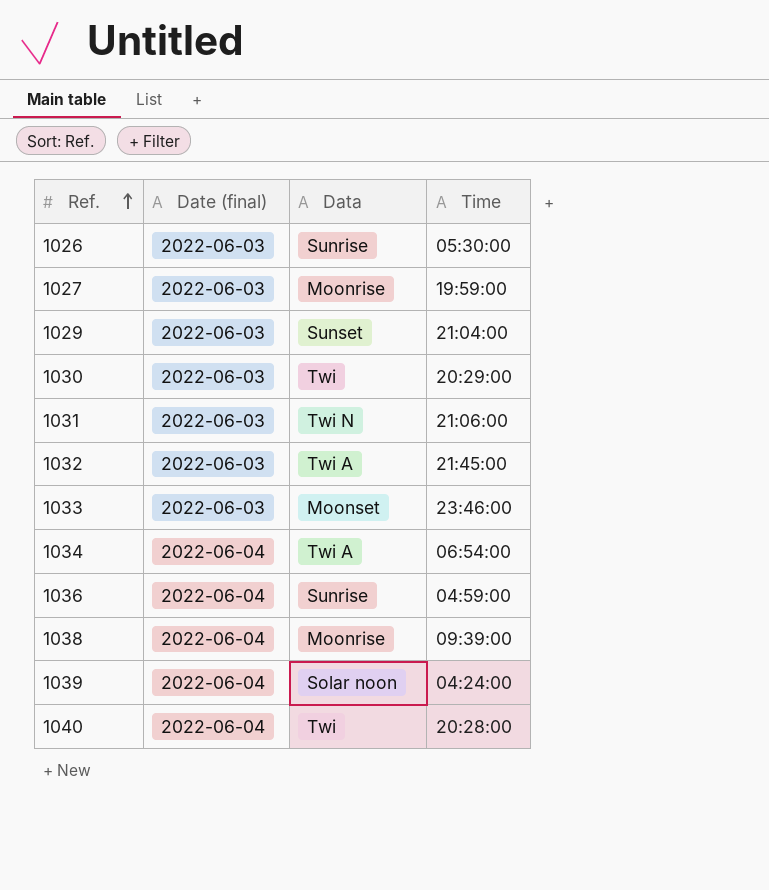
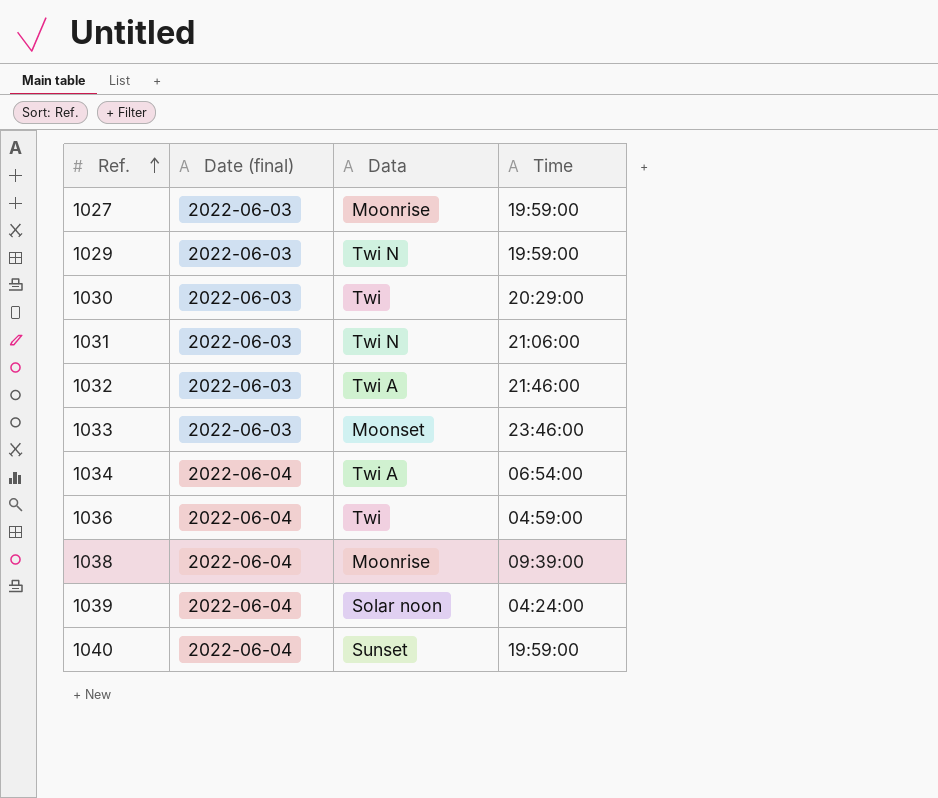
row 1026: 2022-06-03 | Sunrise | 05:30:00 -> none
1029 | Data: Sunset -> Twi N
1029 | Time: 21:04:00 -> 19:59:00
1032 | Time: 21:45:00 -> 21:46:00
1036 | Data: Sunrise -> Twi
1040 | Data: Twi -> Sunset
1040 | Time: 20:28:00 -> 19:59:00

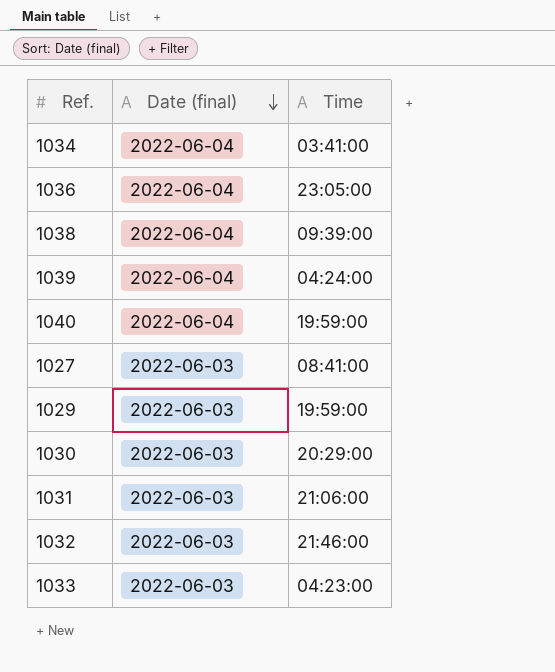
row order: Ref. ascending -> Date (final) descending
column Data | position: 3 -> none
1034 | Time: 06:54:00 -> 03:41:00
1036 | Time: 04:59:00 -> 23:05:00
1027 | Time: 19:59:00 -> 08:41:00
1033 | Time: 23:46:00 -> 04:23:00

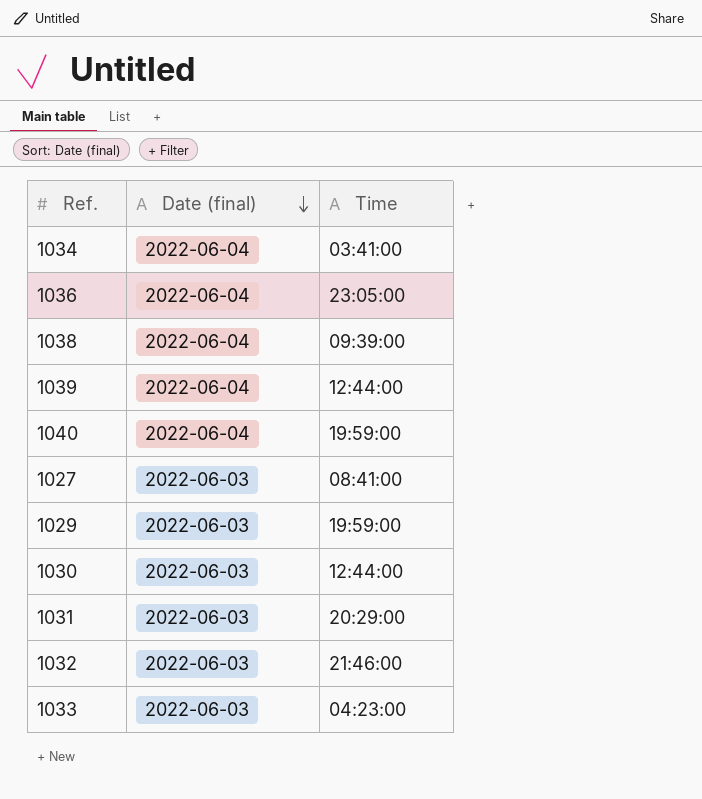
1039 | Time: 04:24:00 -> 12:44:00
1030 | Time: 20:29:00 -> 12:44:00
1031 | Time: 21:06:00 -> 20:29:00

